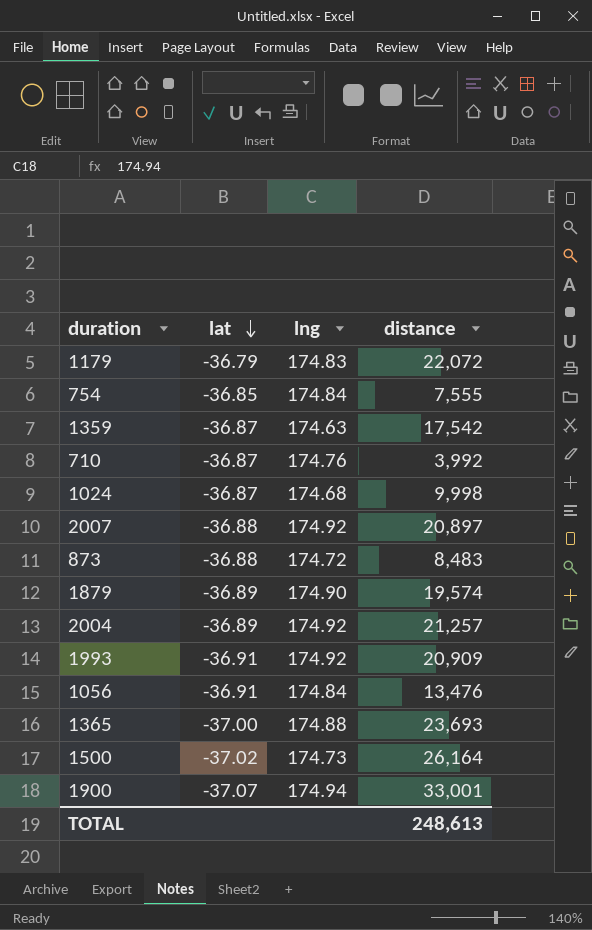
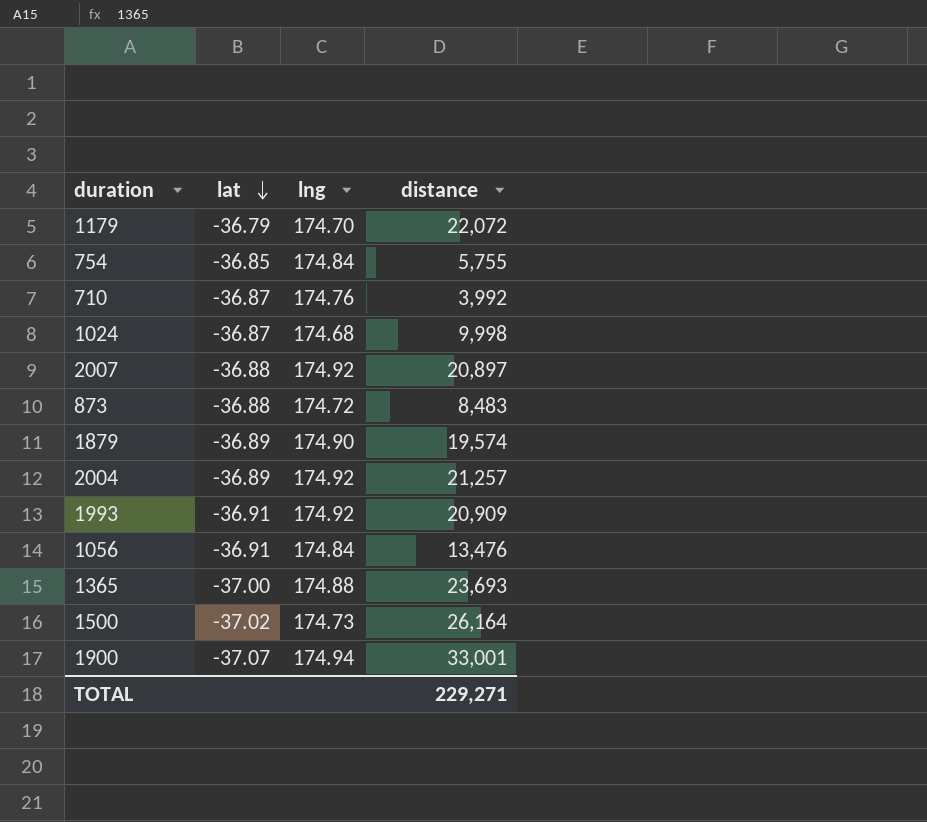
row 1359: -36.87 | 174.63 | 17,542 -> none
1179 | lng: 174.83 -> 174.70
754 | distance: 7,555 -> 5,755
TOTAL | distance: 248,613 -> 229,271

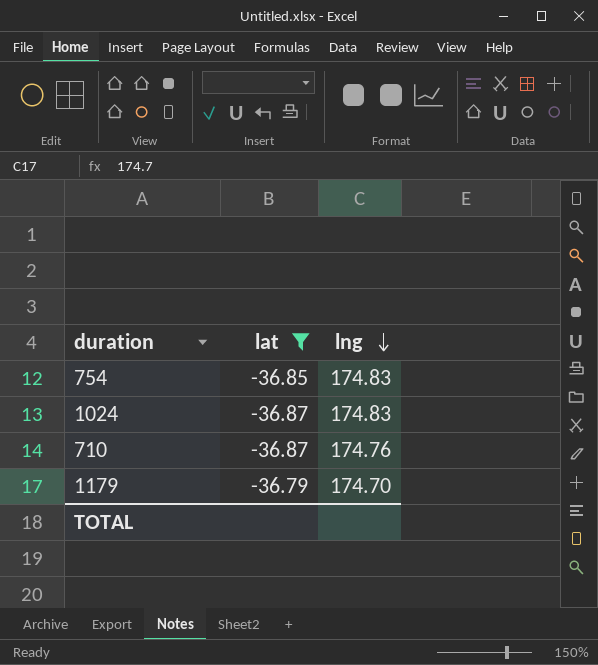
filter: none -> lat >= -36.87
row order: lat descending -> lng descending
column distance | position: 4 -> none
754 | lng: 174.84 -> 174.83
1024 | lng: 174.68 -> 174.83

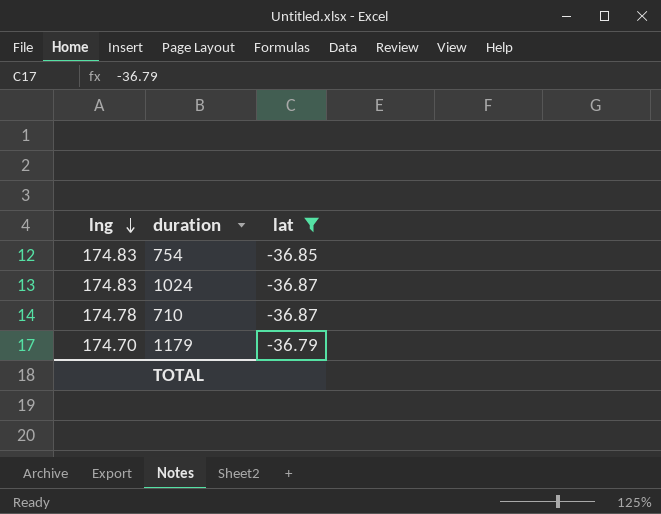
column lng | position: 3 -> 1
710 | lng: 174.76 -> 174.78

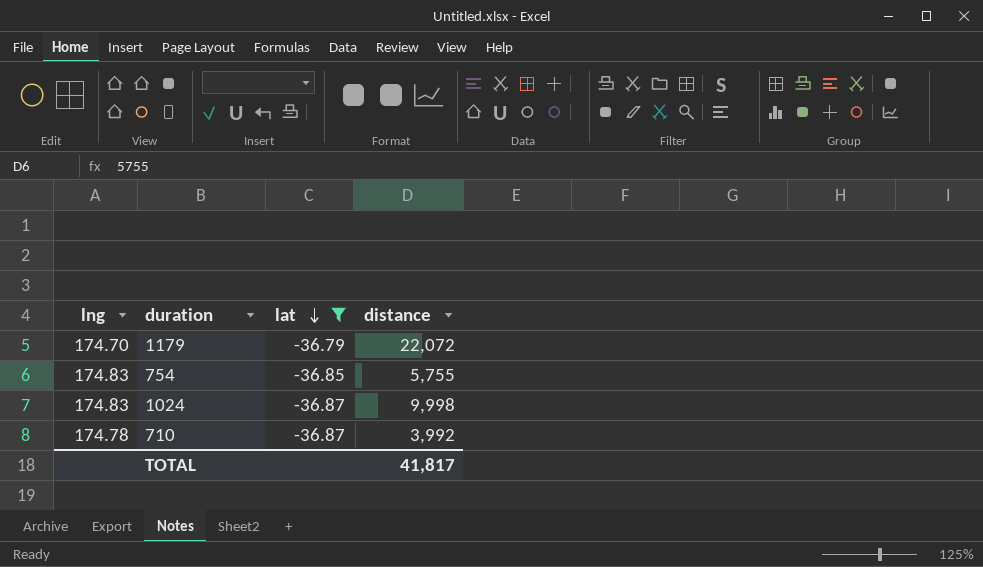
row order: lng descending -> lat descending
column distance | position: none -> 4

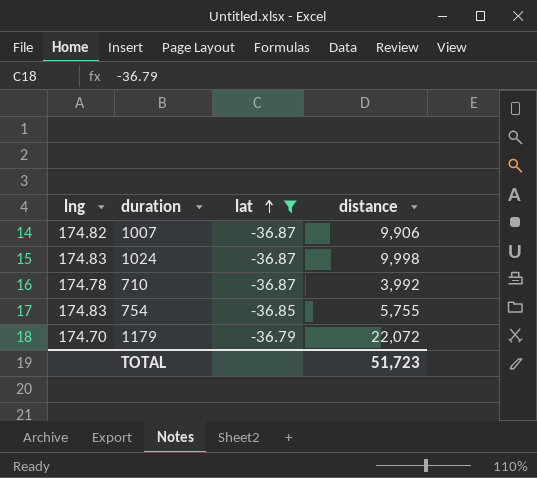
row order: lat descending -> lat ascending
row 1007: none -> 174.82 | -36.87 | 9,906
TOTAL | distance: 41,817 -> 51,723

